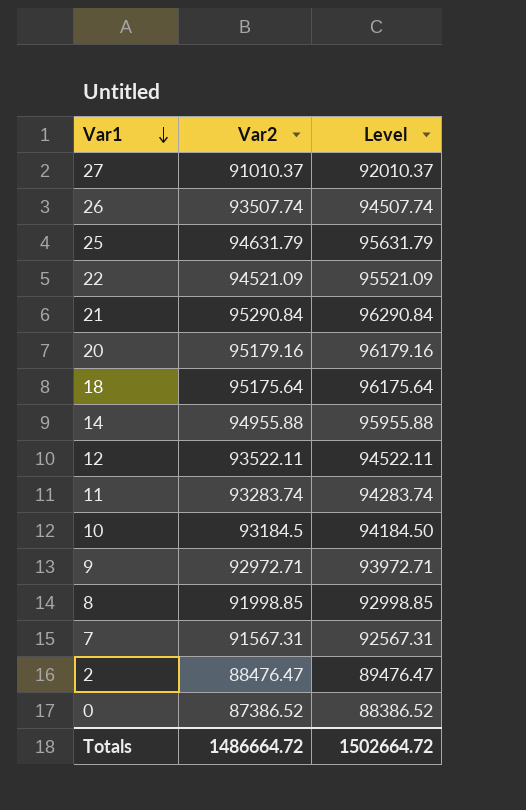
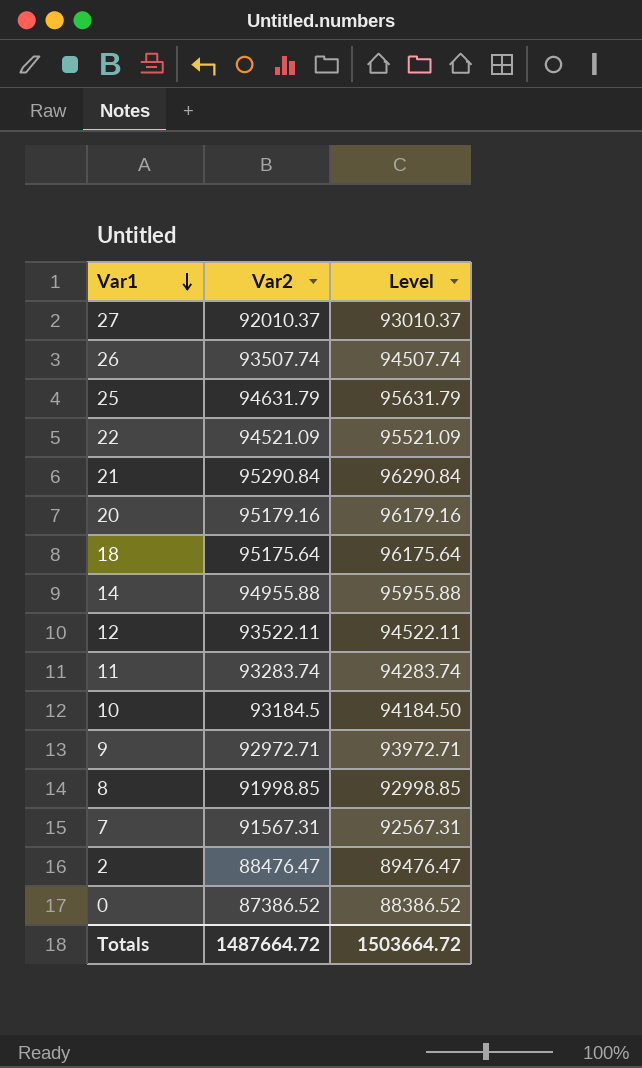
27 | Var2: 91010.37 -> 92010.37
27 | Level: 92010.37 -> 93010.37
Totals | Var2: 1486664.72 -> 1487664.72
Totals | Level: 1502664.72 -> 1503664.72

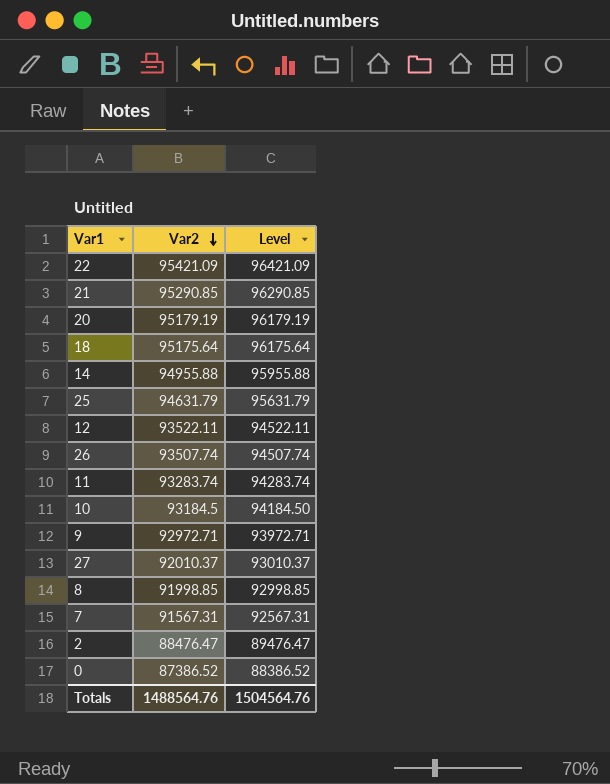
row order: Var1 descending -> Var2 descending
22 | Var2: 94521.09 -> 95421.09
22 | Level: 95521.09 -> 96421.09
21 | Var2: 95290.84 -> 95290.85
21 | Level: 96290.84 -> 96290.85
20 | Var2: 95179.16 -> 95179.19
20 | Level: 96179.16 -> 96179.19
Totals | Var2: 1487664.72 -> 1488564.76
Totals | Level: 1503664.72 -> 1504564.76

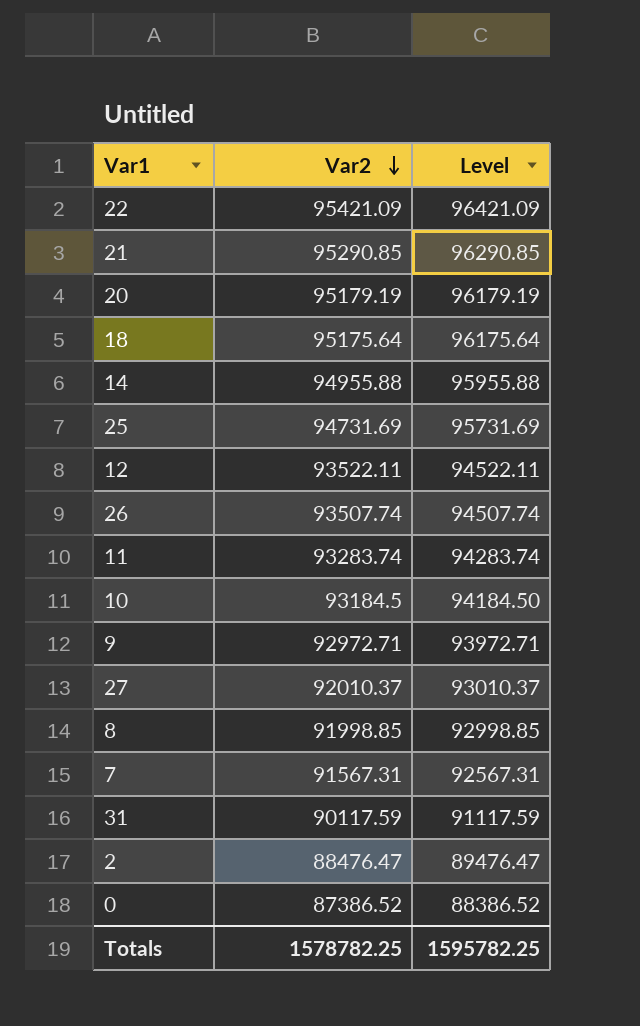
25 | Var2: 94631.79 -> 94731.69
25 | Level: 95631.79 -> 95731.69
row 31: none -> 90117.59 | 91117.59
Totals | Var2: 1488564.76 -> 1578782.25
Totals | Level: 1504564.76 -> 1595782.25

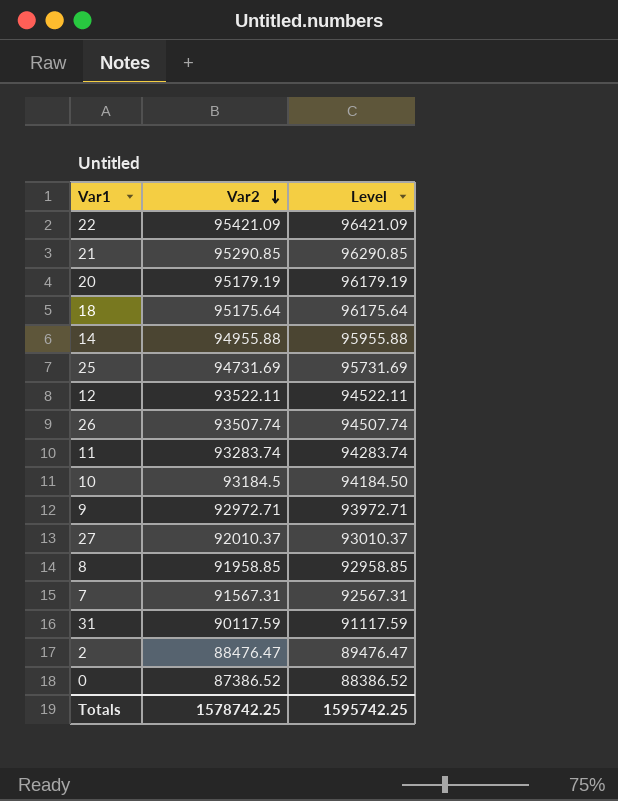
8 | Var2: 91998.85 -> 91958.85
8 | Level: 92998.85 -> 92958.85
Totals | Var2: 1578782.25 -> 1578742.25
Totals | Level: 1595782.25 -> 1595742.25

